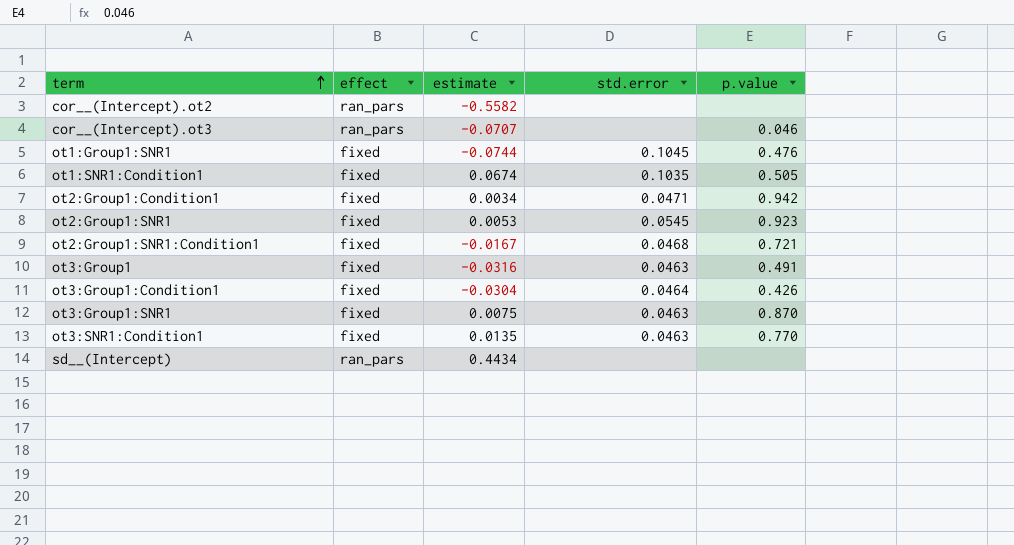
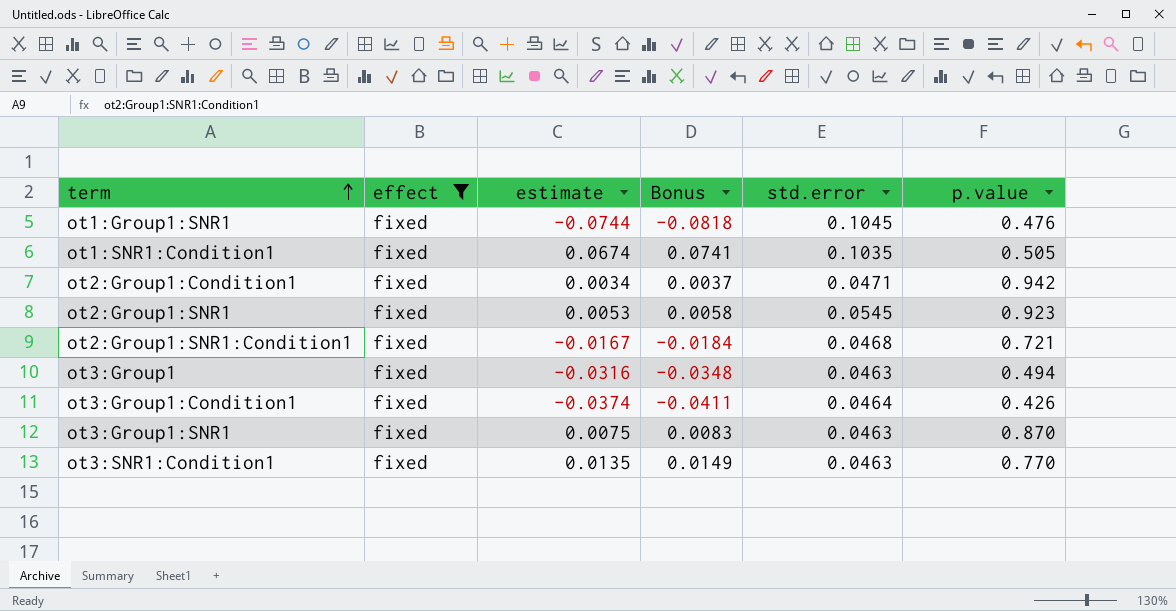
filter: none -> effect = fixed
column Bonus | formula: none -> [estimate] * 1.1
ot3:Group1 | p.value: 0.491 -> 0.494
ot3:Group1:Condition1 | estimate: -0.0304 -> -0.0374

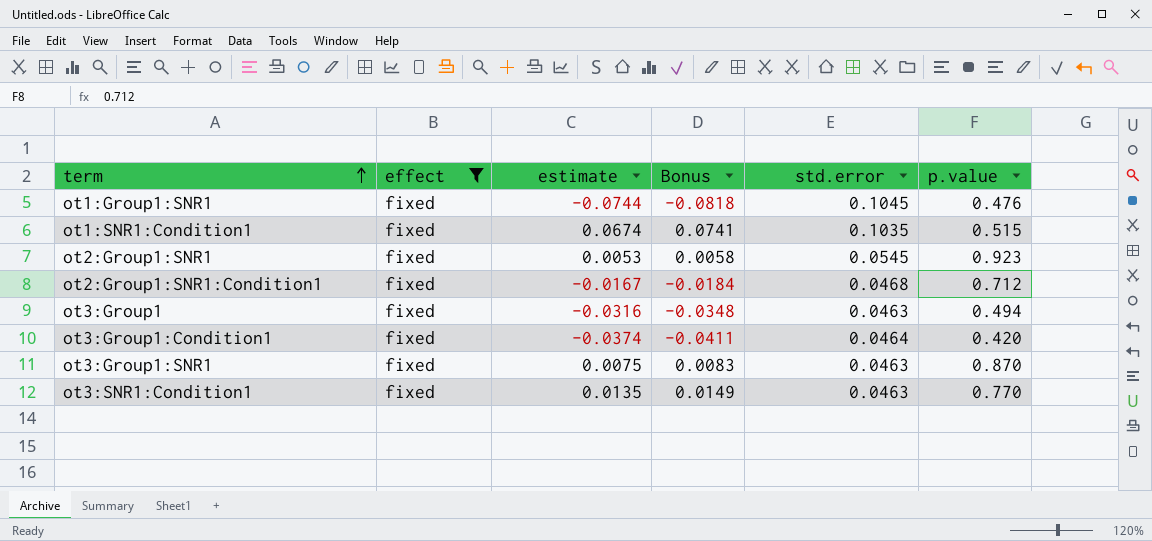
row ot2:Group1:Condition1: fixed | 0.0034 | 0.0037 | 0.0471 | 0.942 -> none
ot1:SNR1:Condition1 | p.value: 0.505 -> 0.515
ot2:Group1:SNR1:Condition1 | p.value: 0.721 -> 0.712
ot3:Group1:Condition1 | p.value: 0.426 -> 0.420

